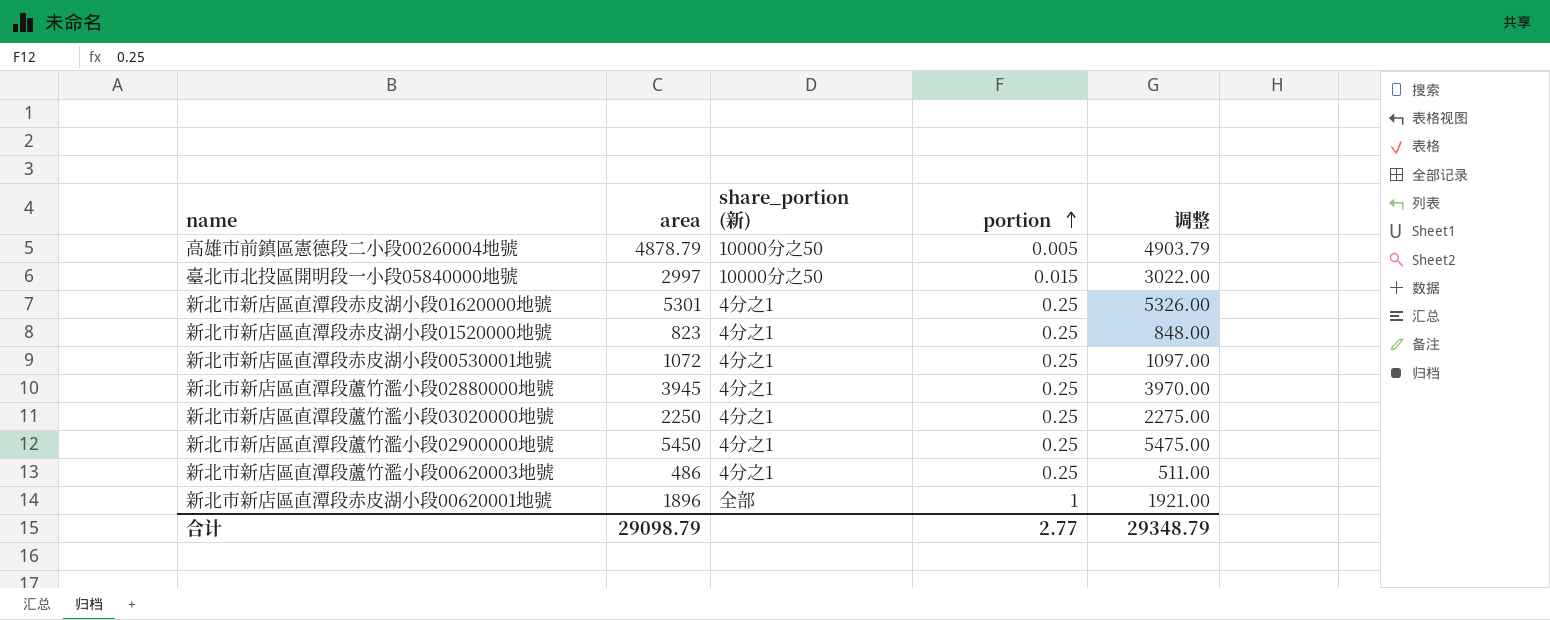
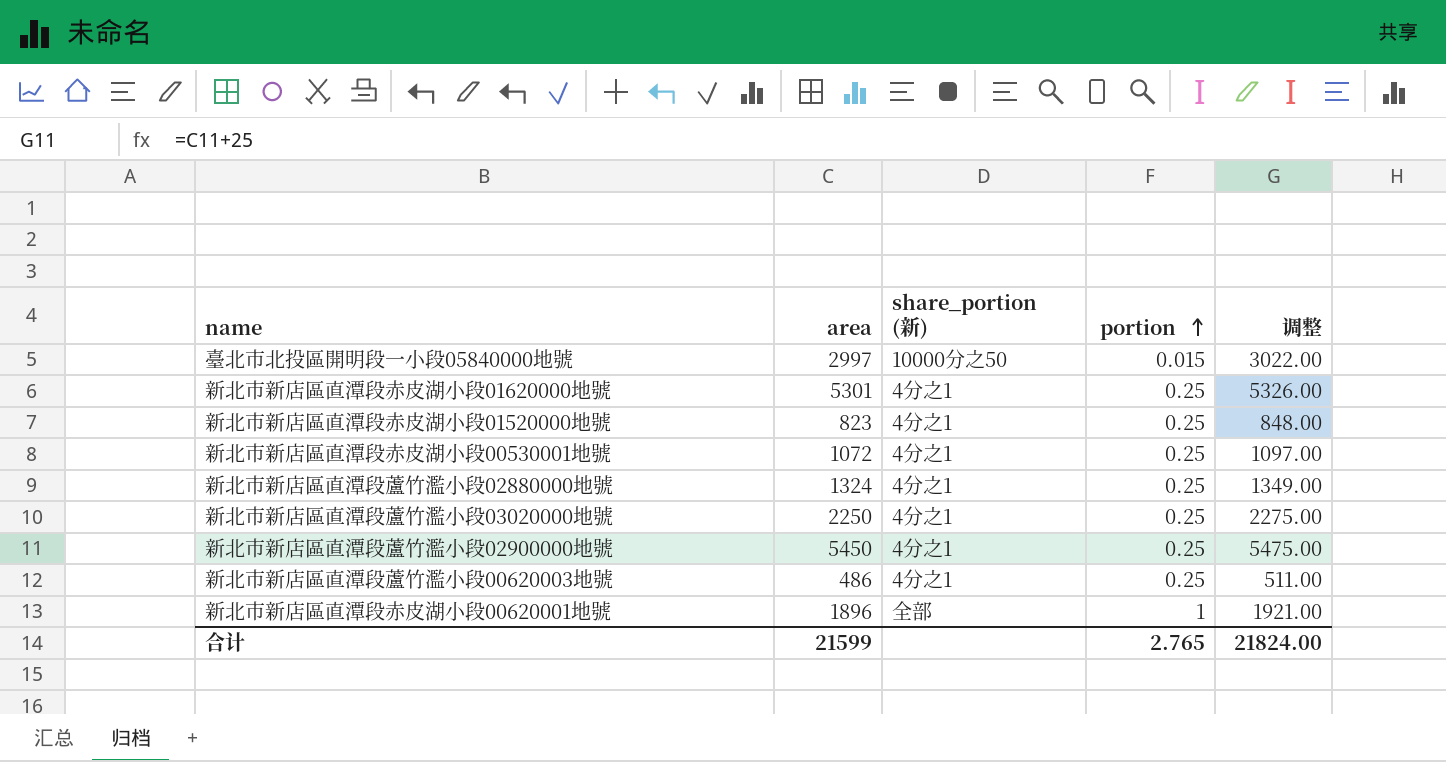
row 高雄市前鎮區憲德段二小段00260004地號: 4878.79 | 10000分之50 | 0.005 | 4903.79 -> none
新北市新店區直潭段蘆竹濫小段02880000地號 | area: 3945 -> 1324
新北市新店區直潭段蘆竹濫小段02880000地號 | 调整: 3970.00 -> 1349.00
合计 | area: 29098.79 -> 21599
合计 | portion: 2.77 -> 2.765
合计 | 调整: 29348.79 -> 21824.00

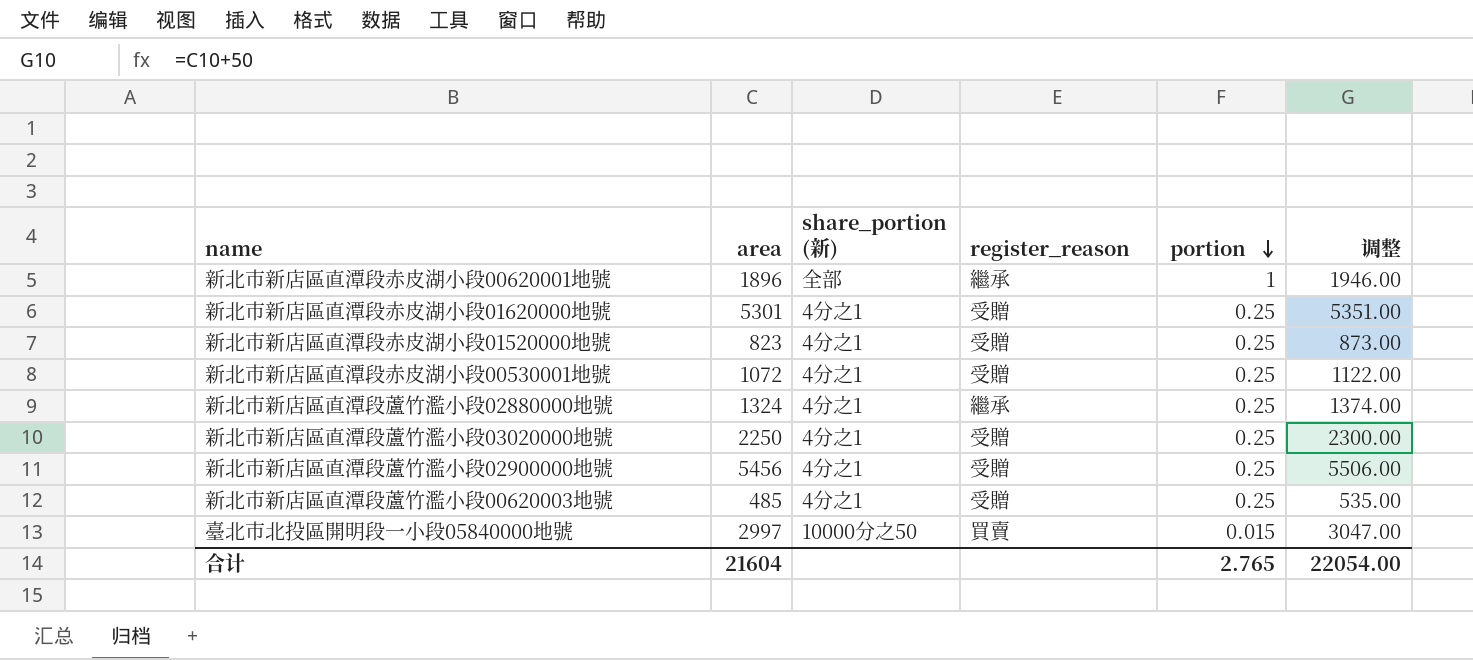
row order: portion ascending -> portion descending
column register_reason | position: none -> 4
column 调整 | formula: [area] + 25 -> [area] + 50
新北市新店區直潭段蘆竹濫小段02900000地號 | area: 5450 -> 5456
新北市新店區直潭段蘆竹濫小段00620003地號 | area: 486 -> 485
合计 | area: 21599 -> 21604
合计 | 调整: 21824.00 -> 22054.00

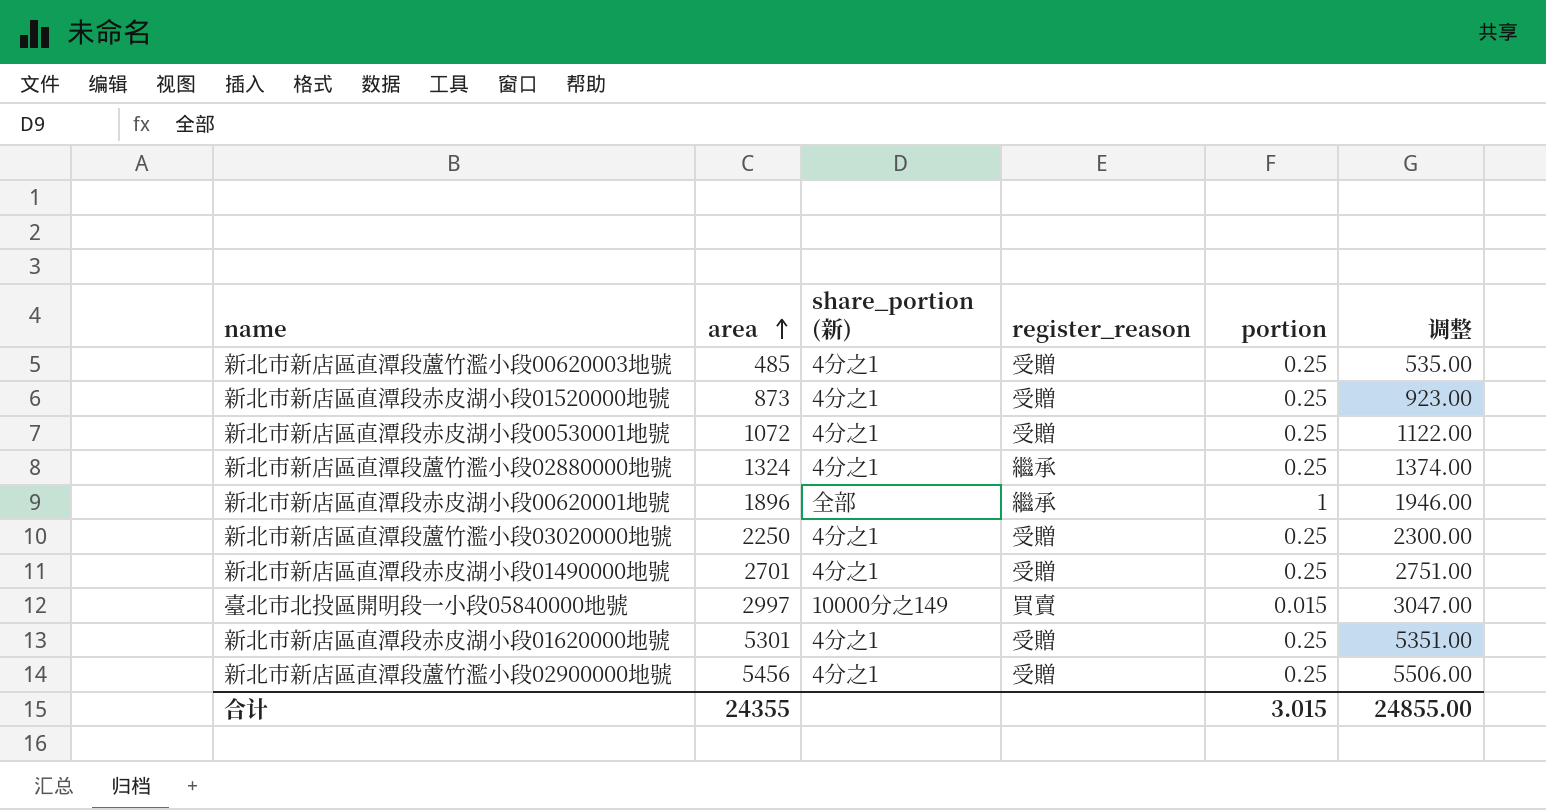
row order: portion descending -> area ascending
新北市新店區直潭段赤皮湖小段01520000地號 | area: 823 -> 873
新北市新店區直潭段赤皮湖小段01520000地號 | 调整: 873.00 -> 923.00
row 新北市新店區直潭段赤皮湖小段01490000地號: none -> 2701 | 4分之1 | 受贈 | 0.25 | 2751.00
臺北市北投區開明段一小段05840000地號 | share_portion (新): 10000分之50 -> 10000分之149
合计 | area: 21604 -> 24355
合计 | portion: 2.765 -> 3.015
合计 | 调整: 22054.00 -> 24855.00

